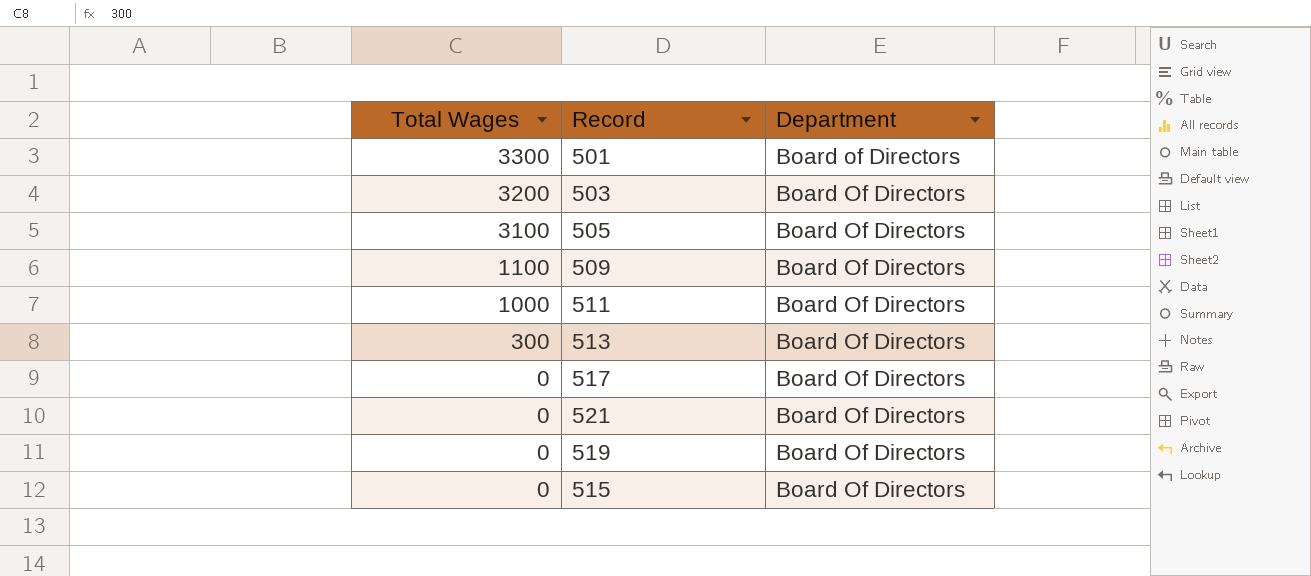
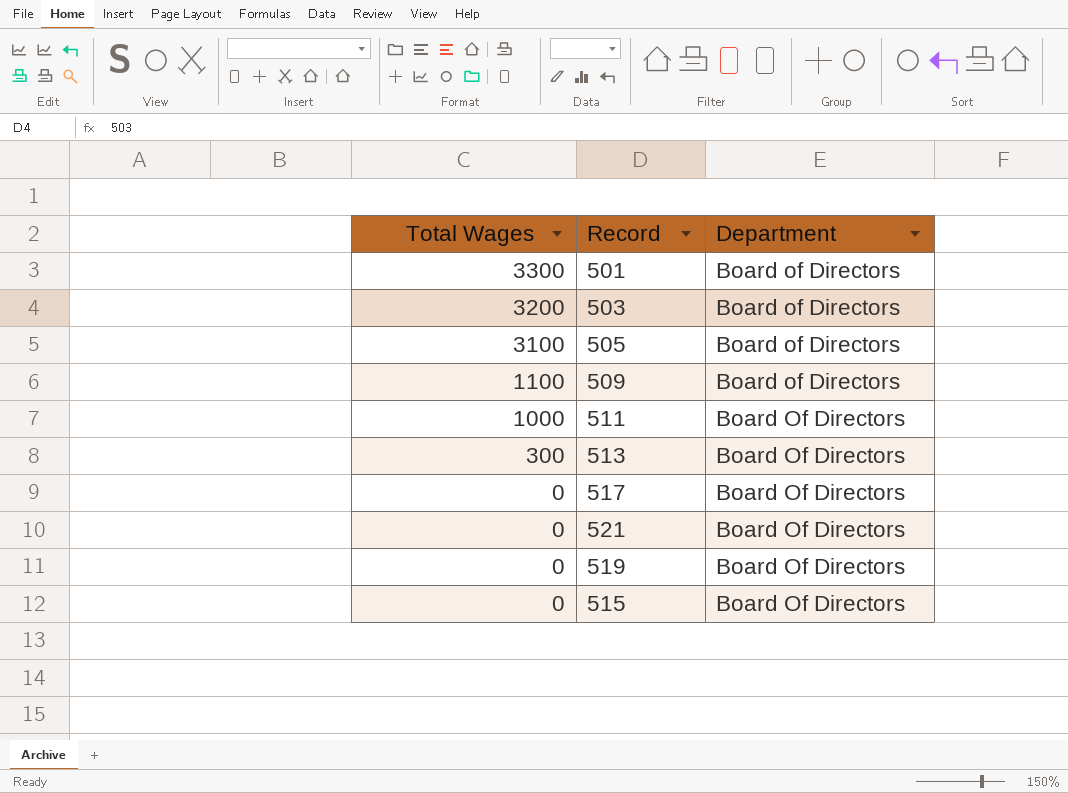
503 | Department: Board Of Directors -> Board of Directors
505 | Department: Board Of Directors -> Board of Directors
509 | Department: Board Of Directors -> Board of Directors

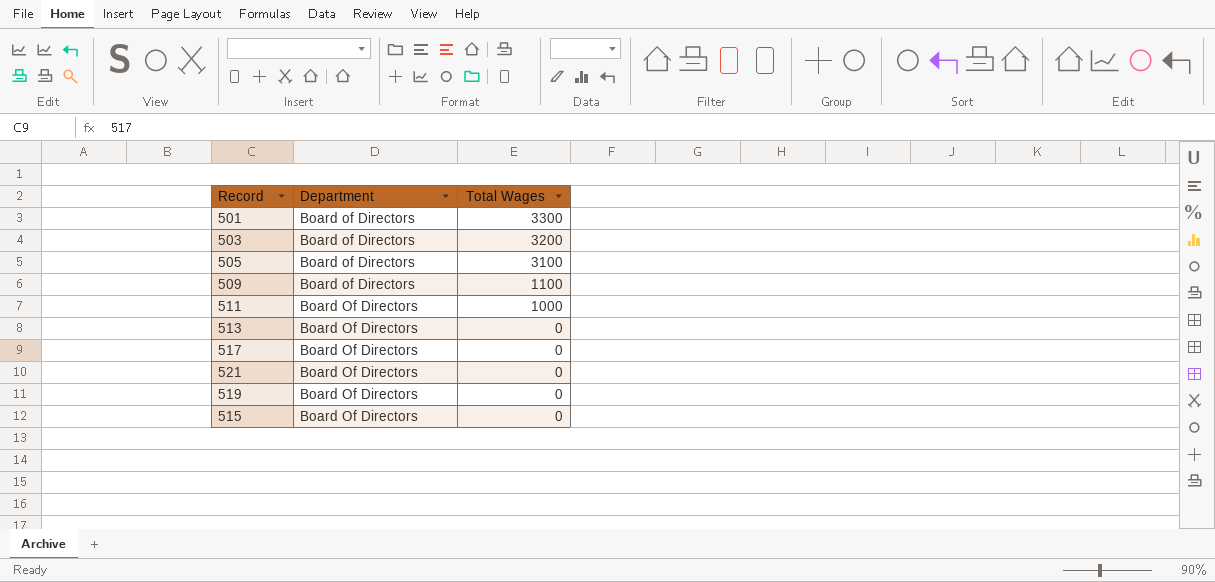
column Total Wages | position: 1 -> 3
513 | Total Wages: 300 -> 0

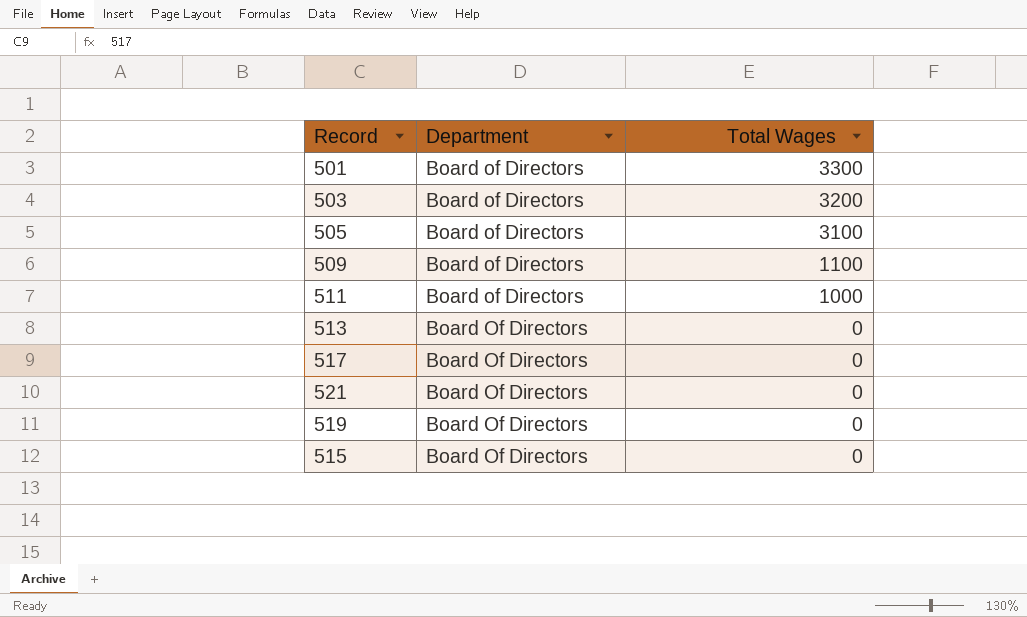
511 | Department: Board Of Directors -> Board of Directors

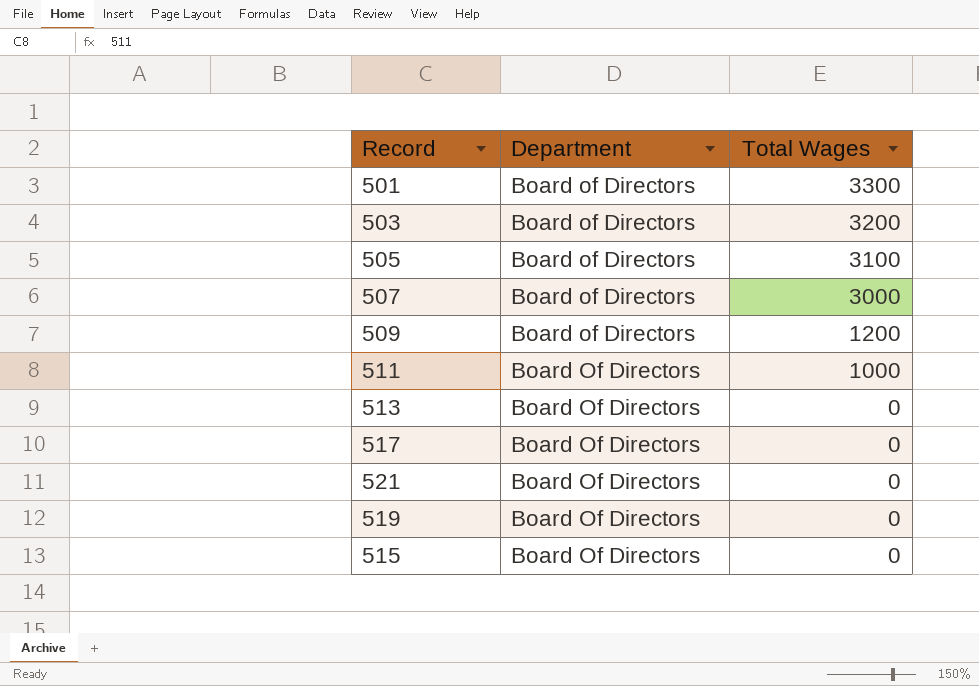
row 507: none -> Board of Directors | 3000
509 | Total Wages: 1100 -> 1200
511 | Department: Board of Directors -> Board Of Directors

